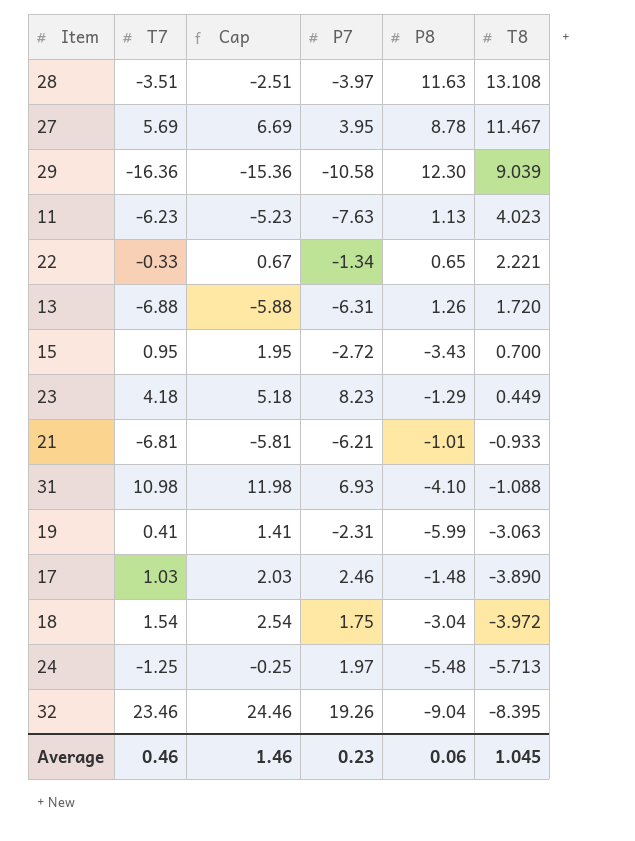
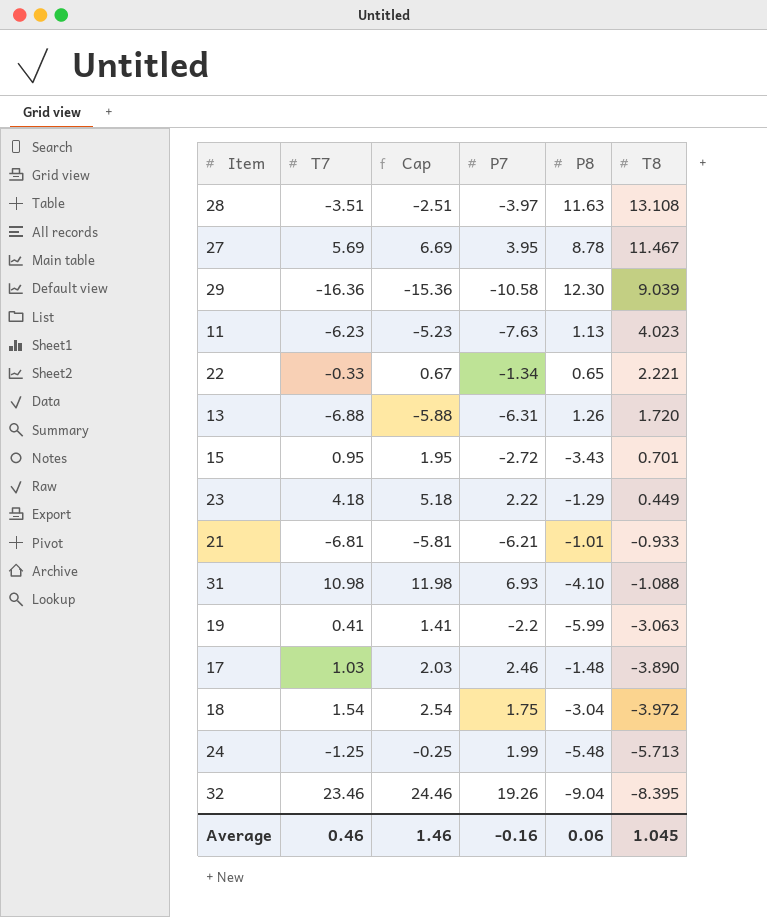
15 | T8: 0.700 -> 0.701
23 | P7: 8.23 -> 2.22
19 | P7: -2.31 -> -2.2
24 | P7: 1.97 -> 1.99
Average | P7: 0.23 -> -0.16

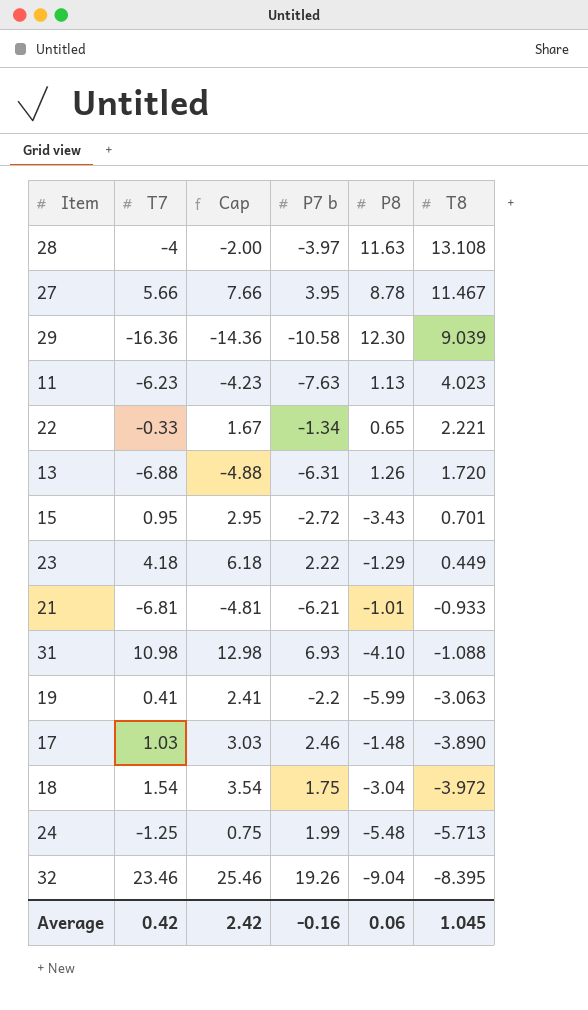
column Cap | formula: [T7] + 1 -> [T7] + 2
column name: P7 -> P7 b
28 | T7: -3.51 -> -4
27 | T7: 5.69 -> 5.66
Average | T7: 0.46 -> 0.42
Average | Cap: 1.46 -> 2.42

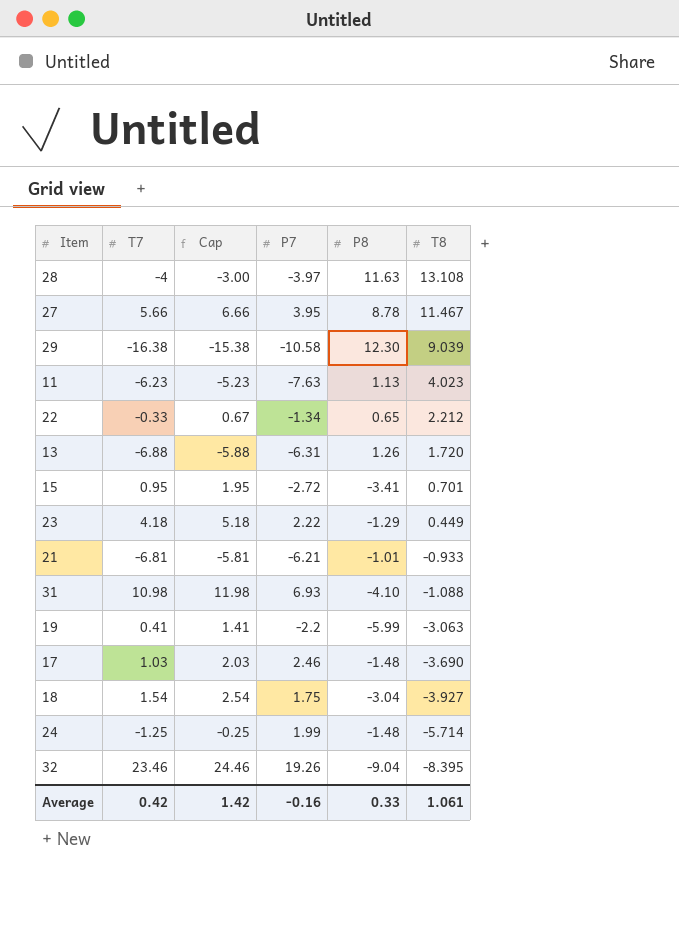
column Cap | formula: [T7] + 2 -> [T7] + 1
column name: P7 b -> P7
29 | T7: -16.36 -> -16.38
22 | T8: 2.221 -> 2.212
15 | P8: -3.43 -> -3.41
17 | T8: -3.890 -> -3.690
18 | T8: -3.972 -> -3.927
24 | P8: -5.48 -> -1.48
24 | T8: -5.713 -> -5.714
Average | Cap: 2.42 -> 1.42
Average | P8: 0.06 -> 0.33
Average | T8: 1.045 -> 1.061

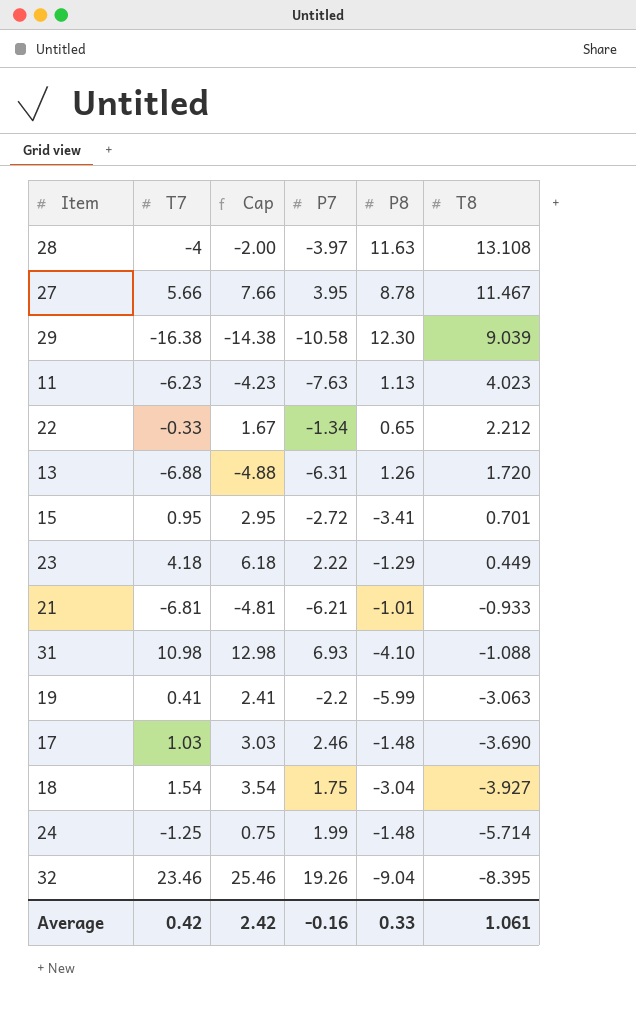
column Cap | formula: [T7] + 1 -> [T7] + 2
Average | Cap: 1.42 -> 2.42

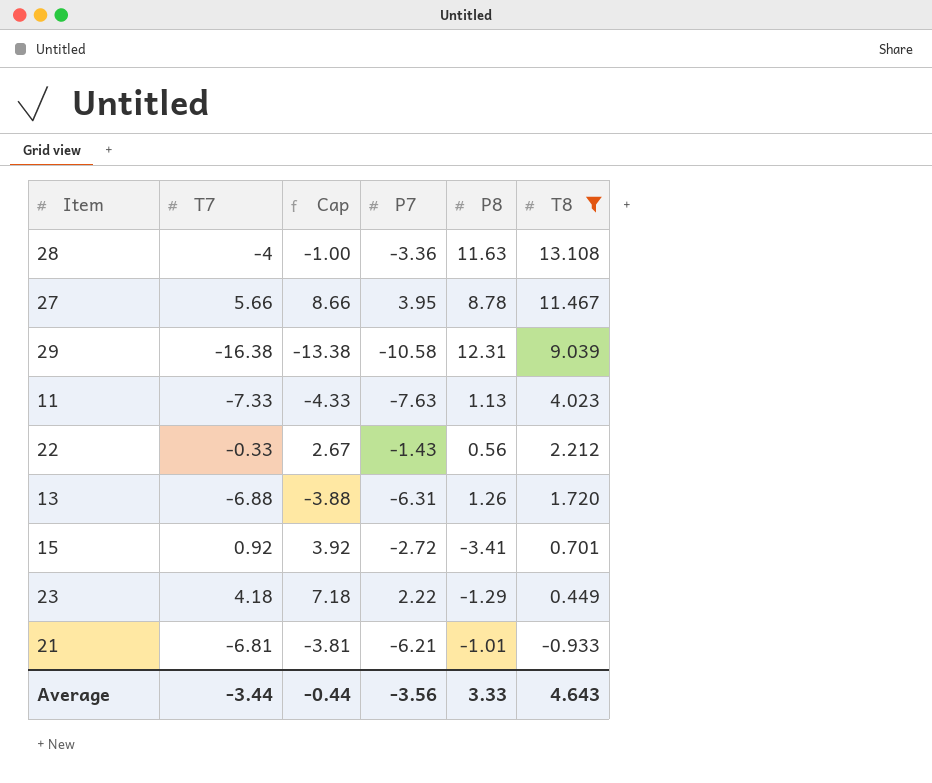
filter: none -> T8 >= -0.933
column Cap | formula: [T7] + 2 -> [T7] + 3
28 | P7: -3.97 -> -3.36
29 | P8: 12.30 -> 12.31
11 | T7: -6.23 -> -7.33
22 | P7: -1.34 -> -1.43
22 | P8: 0.65 -> 0.56
15 | T7: 0.95 -> 0.92
Average | T7: 0.42 -> -3.44
Average | Cap: 2.42 -> -0.44
Average | P7: -0.16 -> -3.56
Average | P8: 0.33 -> 3.33
Average | T8: 1.061 -> 4.643

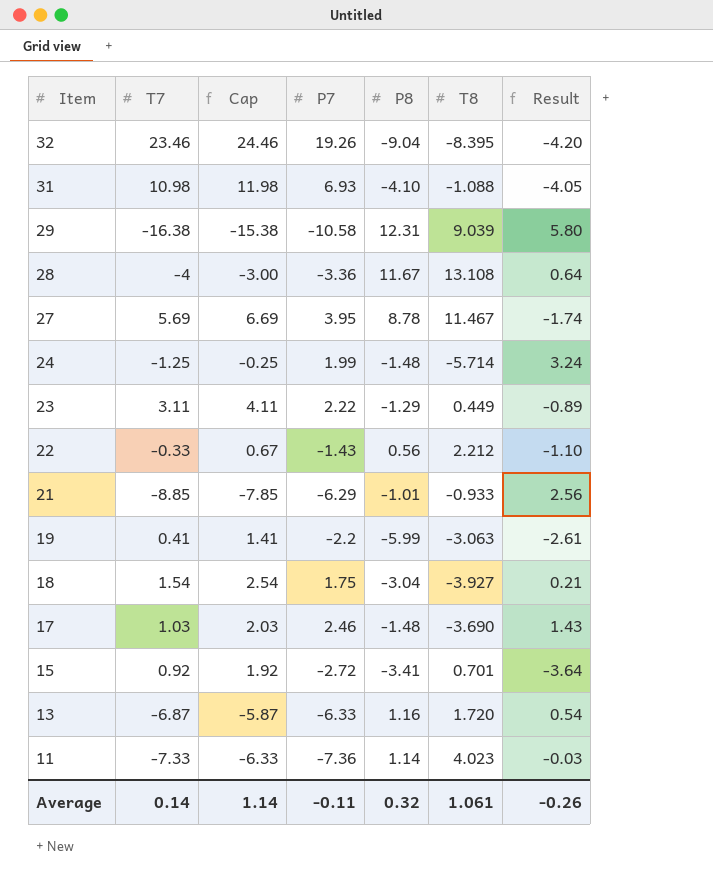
filter: T8 >= -0.933 -> none
row order: T8 descending -> Item descending
column Cap | formula: [T7] + 3 -> [T7] + 1
column Result | formula: none -> [P7] - [T7]
28 | P8: 11.63 -> 11.67
27 | T7: 5.66 -> 5.69
23 | T7: 4.18 -> 3.11
21 | T7: -6.81 -> -8.85
21 | P7: -6.21 -> -6.29
13 | T7: -6.88 -> -6.87
13 | P7: -6.31 -> -6.33
13 | P8: 1.26 -> 1.16
11 | P7: -7.63 -> -7.36
11 | P8: 1.13 -> 1.14
Average | T7: -3.44 -> 0.14
Average | Cap: -0.44 -> 1.14
Average | P7: -3.56 -> -0.11
Average | P8: 3.33 -> 0.32
Average | T8: 4.643 -> 1.061

